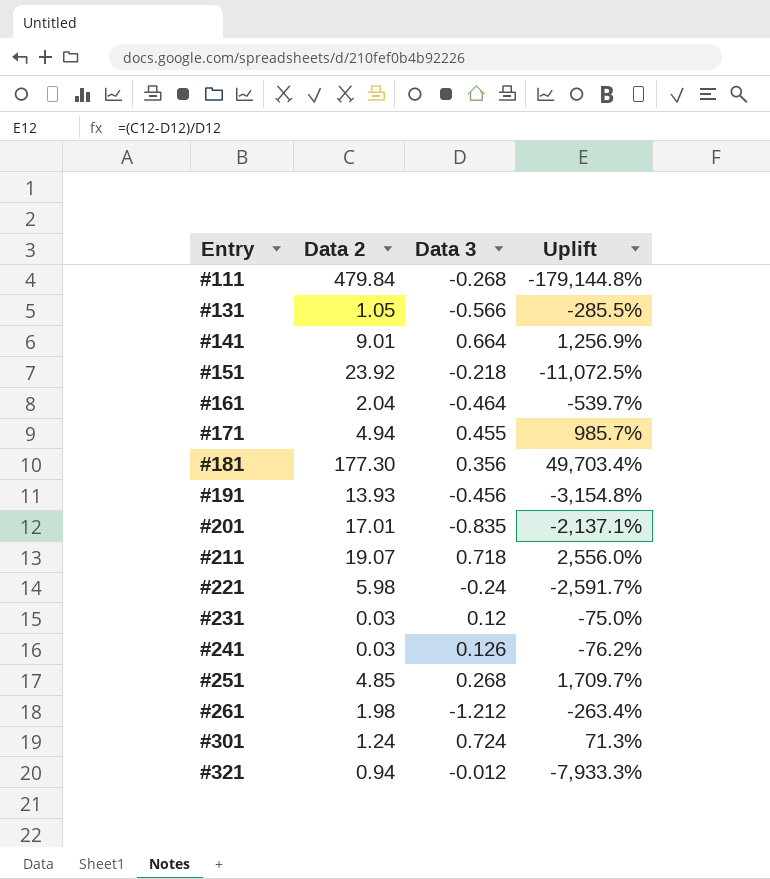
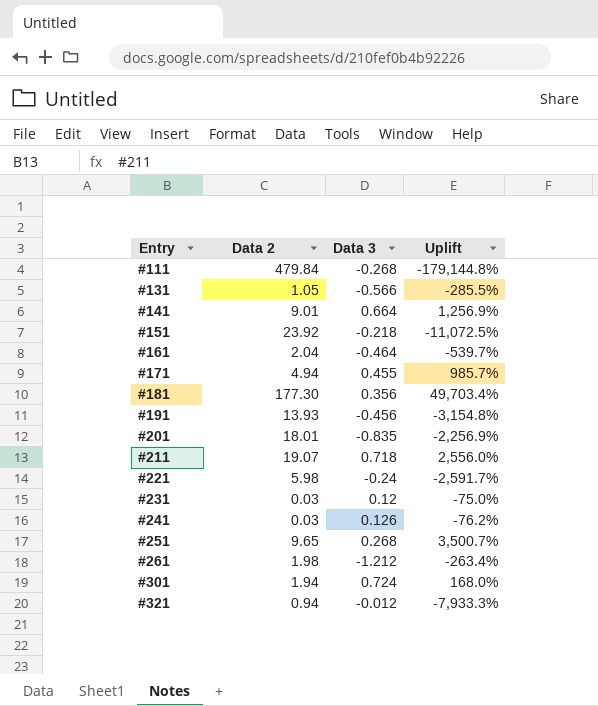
#201 | Data 2: 17.01 -> 18.01
#201 | Uplift: -2,137.1% -> -2,256.9%
#251 | Data 2: 4.85 -> 9.65
#251 | Uplift: 1,709.7% -> 3,500.7%
#301 | Data 2: 1.24 -> 1.94
#301 | Uplift: 71.3% -> 168.0%

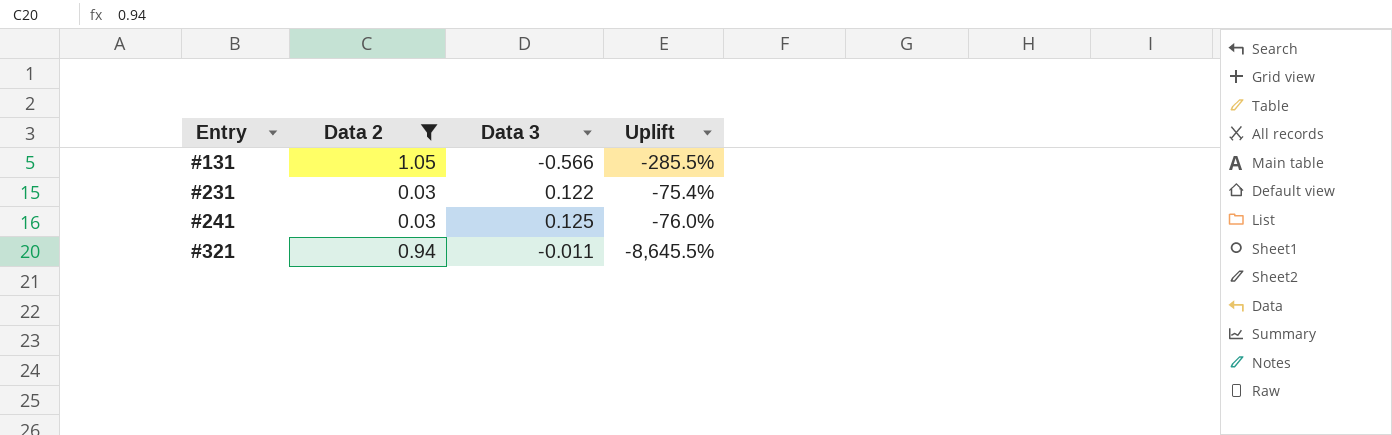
filter: none -> Data 2 <= 1.05
#231 | Data 3: 0.12 -> 0.122
#231 | Uplift: -75.0% -> -75.4%
#241 | Data 3: 0.126 -> 0.125
#241 | Uplift: -76.2% -> -76.0%
#321 | Data 3: -0.012 -> -0.011
#321 | Uplift: -7,933.3% -> -8,645.5%

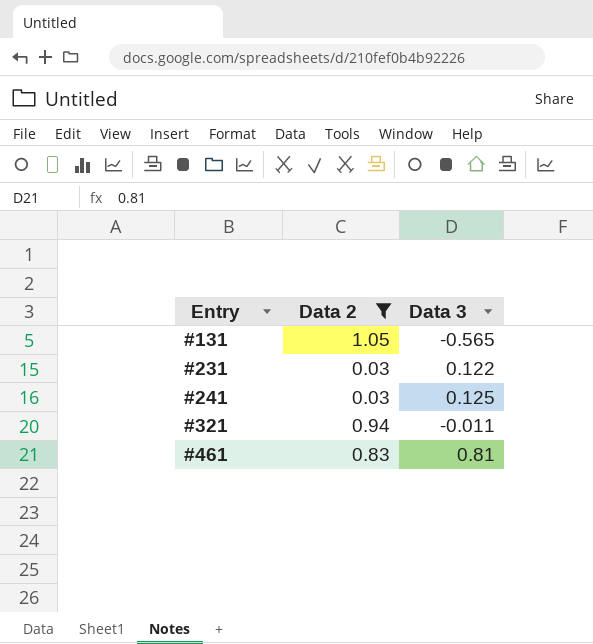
column Uplift | formula: ([Data 2] - [Data 3]) / [Data 3] -> none
#131 | Data 3: -0.566 -> -0.565
row #461: none -> 0.83 | 0.81

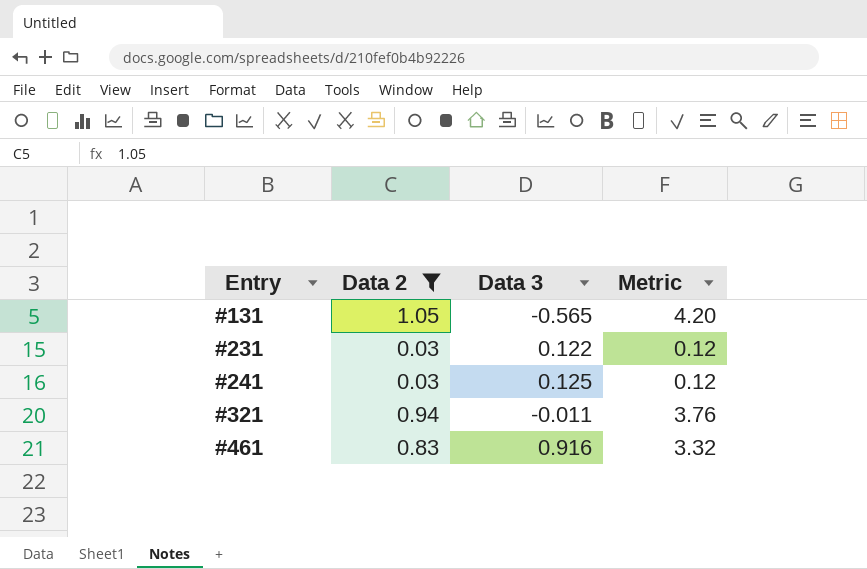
column Metric | formula: none -> [Data 2] * 4
#461 | Data 3: 0.81 -> 0.916

